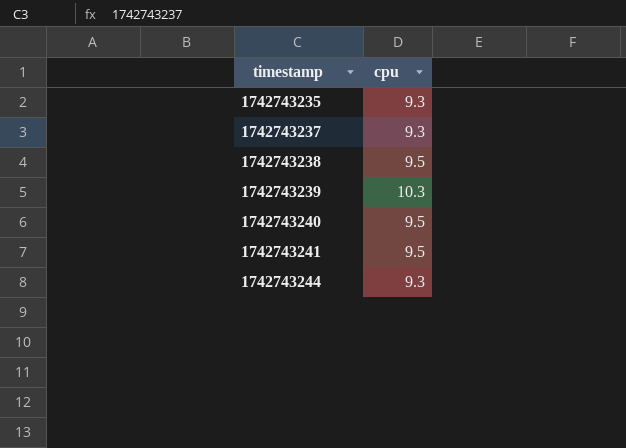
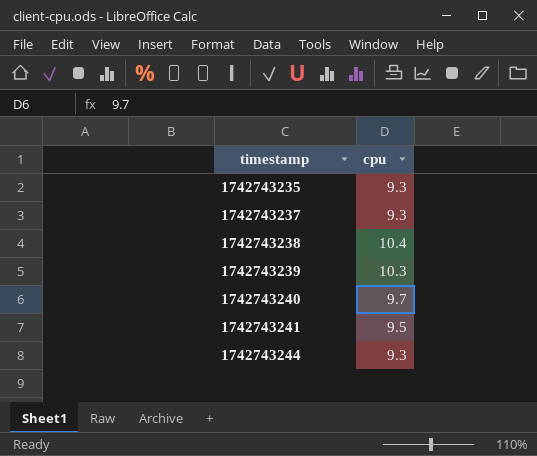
1742743238 | cpu: 9.5 -> 10.4
1742743240 | cpu: 9.5 -> 9.7

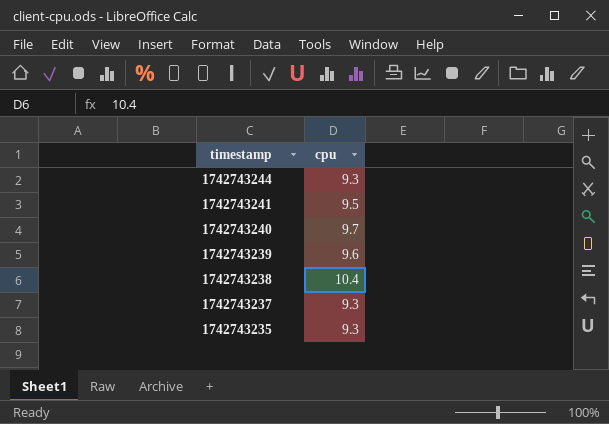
row order: timestamp ascending -> timestamp descending
1742743239 | cpu: 10.3 -> 9.6

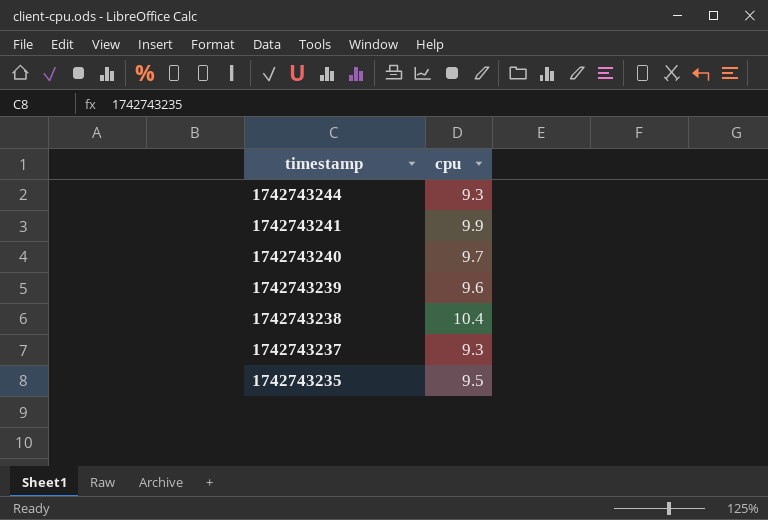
1742743241 | cpu: 9.5 -> 9.9
1742743235 | cpu: 9.3 -> 9.5

